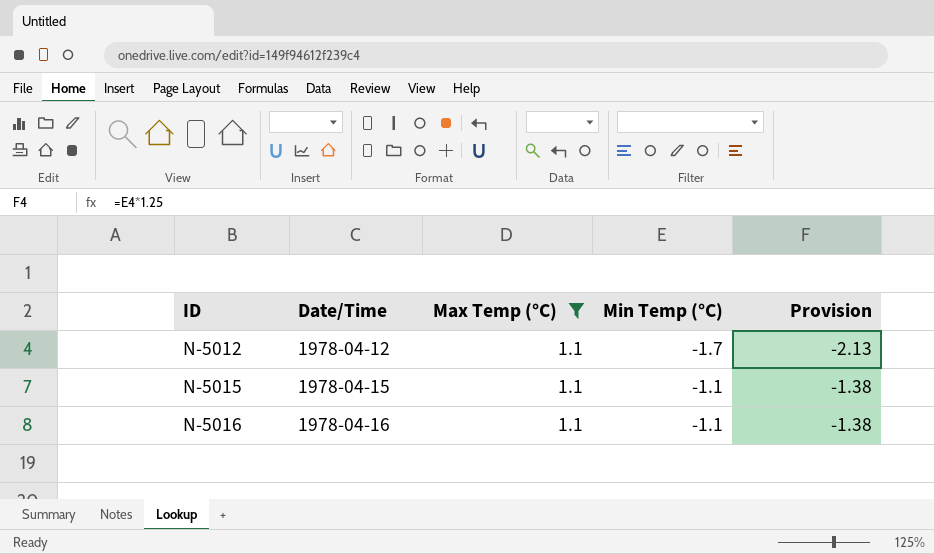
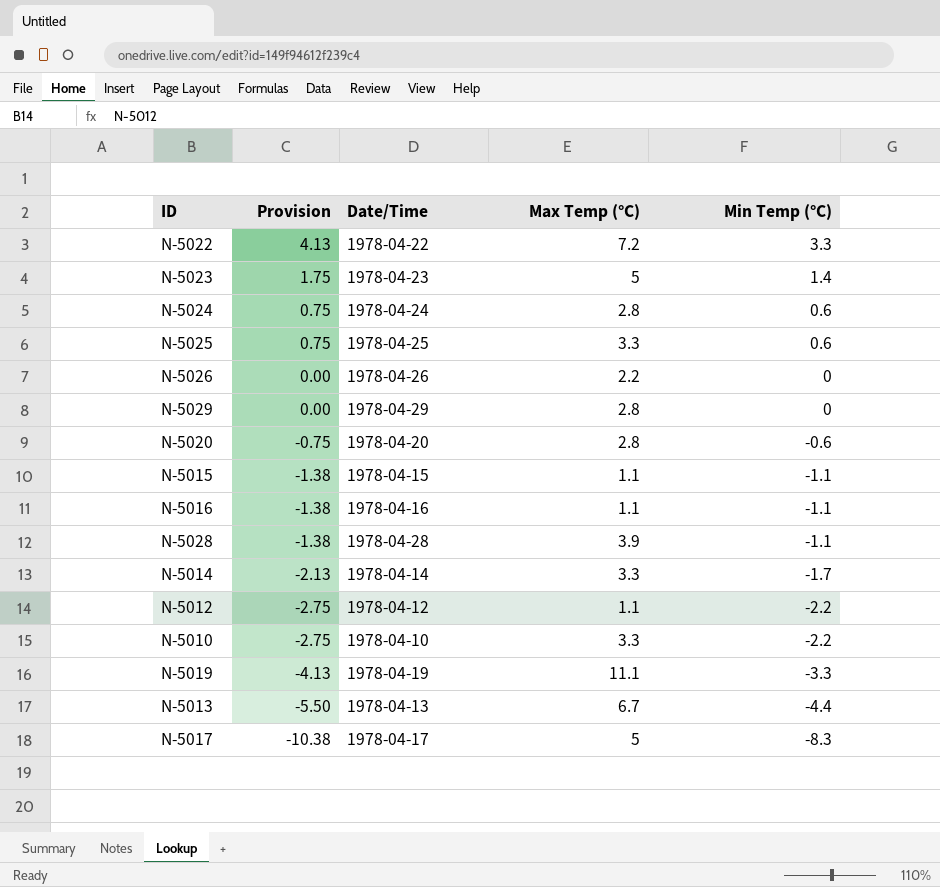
filter: Max Temp (°C) = 1.1 -> none
row order: ID ascending -> Provision descending
column Provision | position: 5 -> 2
N-5012 | Provision: -2.13 -> -2.75
N-5012 | Min Temp (°C): -1.7 -> -2.2

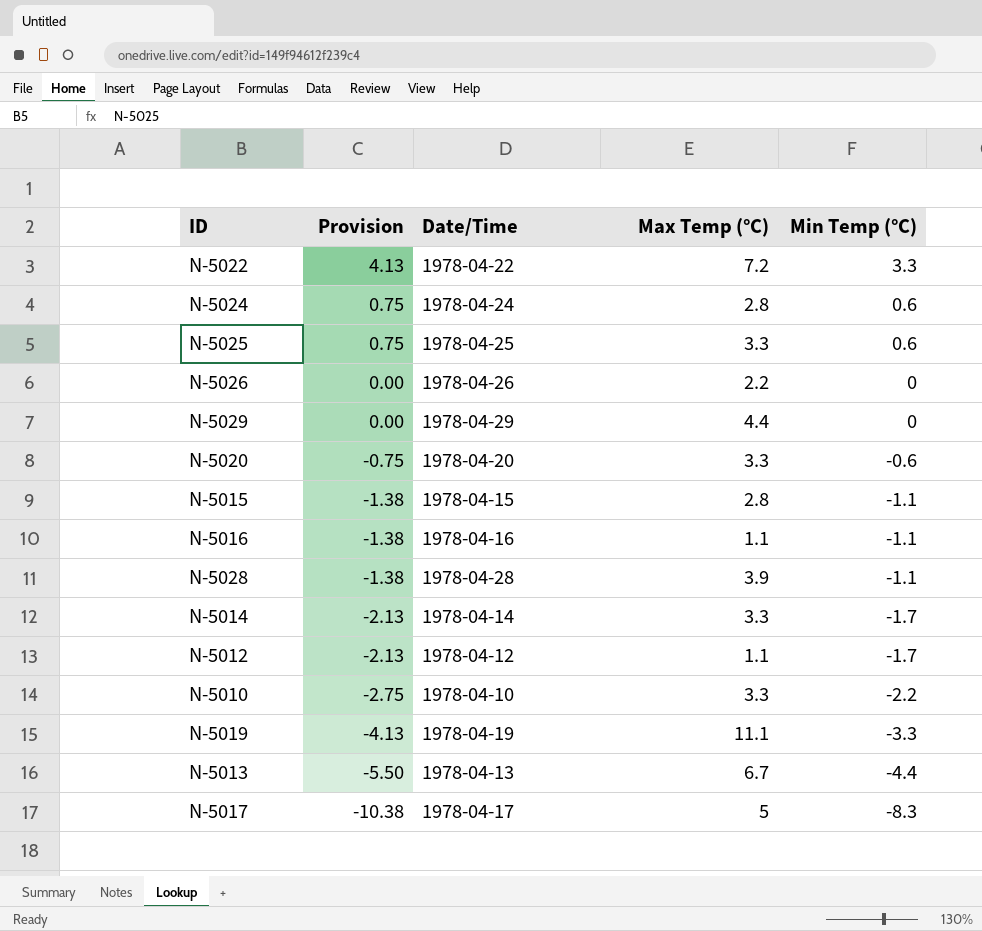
row N-5023: 1.75 | 1978-04-23 | 5 | 1.4 -> none
N-5029 | Max Temp (°C): 2.8 -> 4.4
N-5020 | Max Temp (°C): 2.8 -> 3.3
N-5015 | Max Temp (°C): 1.1 -> 2.8
N-5012 | Provision: -2.75 -> -2.13
N-5012 | Min Temp (°C): -2.2 -> -1.7

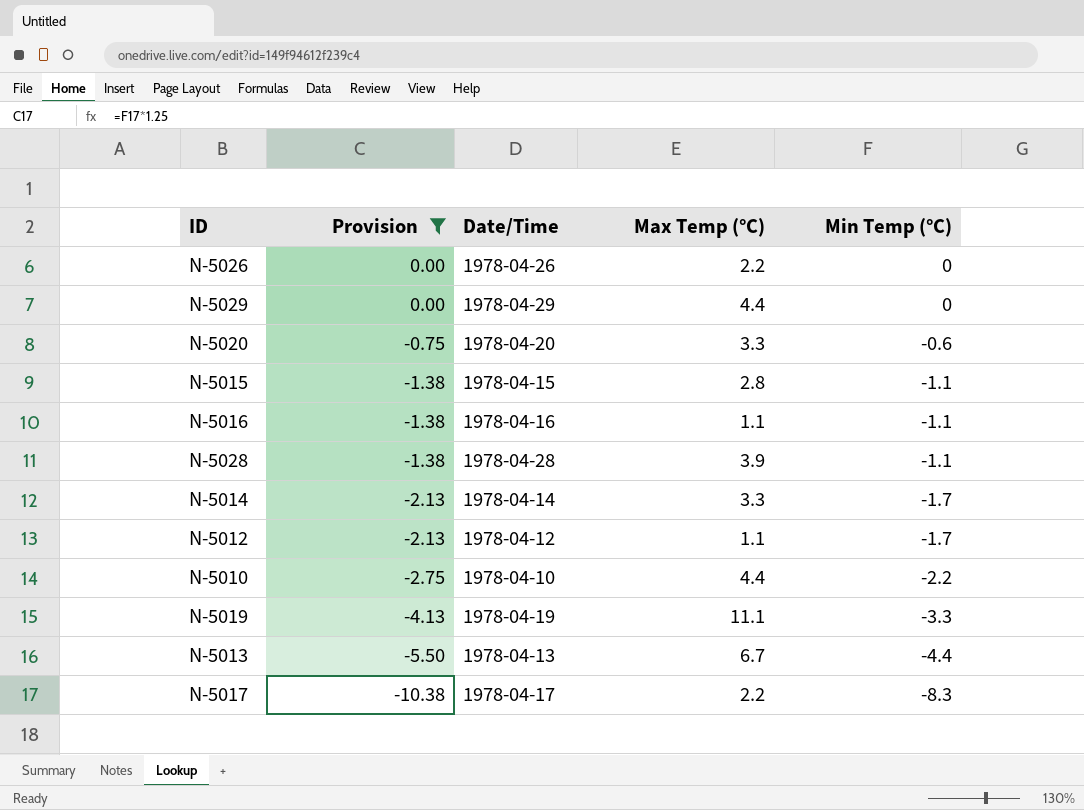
filter: none -> Provision <= 0.00
N-5010 | Max Temp (°C): 3.3 -> 4.4
N-5017 | Max Temp (°C): 5 -> 2.2

